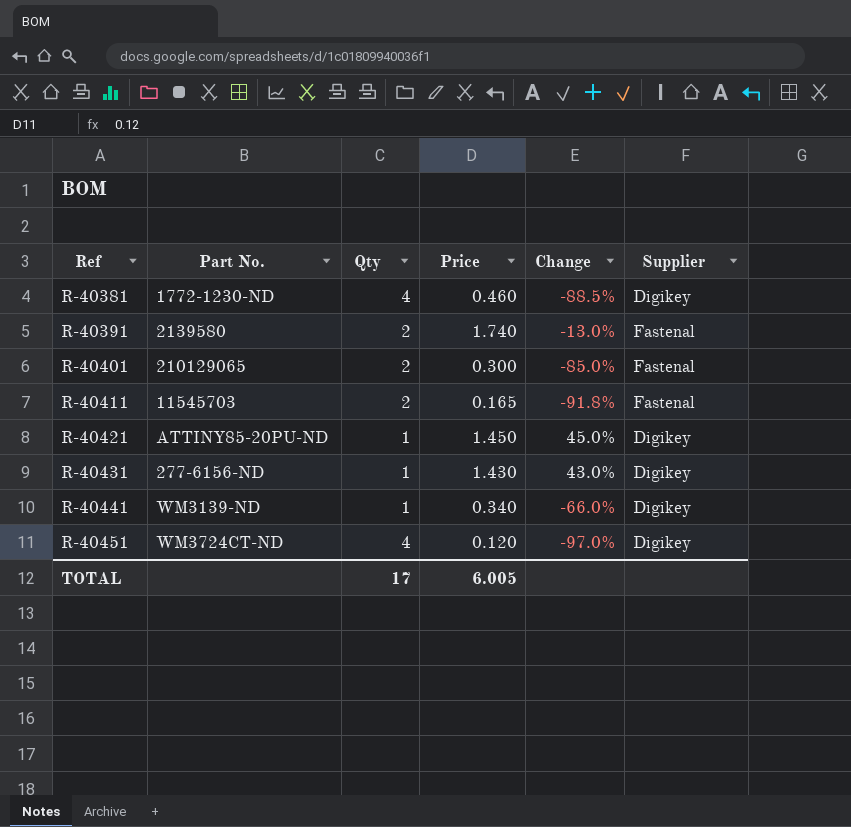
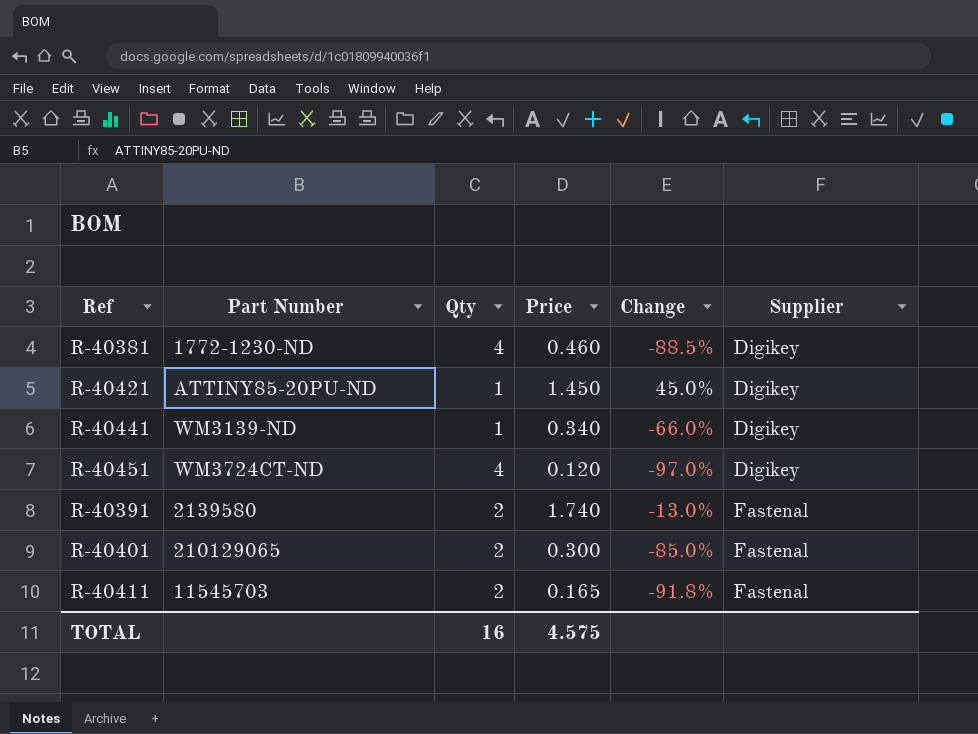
row order: Ref ascending -> Supplier ascending
column name: Part No. -> Part Number
row R-40431: 277-6156-ND | 1 | 1.430 | 43.0% | Digikey -> none
TOTAL | Qty: 17 -> 16
TOTAL | Price: 6.005 -> 4.575

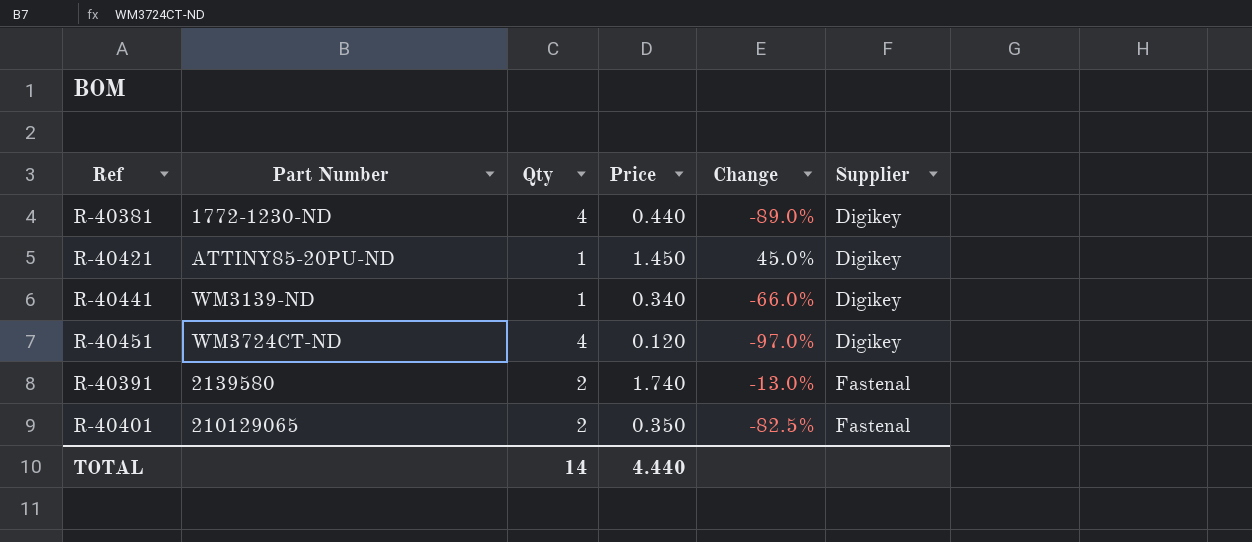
row R-40411: 11545703 | 2 | 0.165 | -91.8% | Fastenal -> none
R-40381 | Price: 0.460 -> 0.440
R-40381 | Change: -88.5% -> -89.0%
R-40401 | Price: 0.300 -> 0.350
R-40401 | Change: -85.0% -> -82.5%
TOTAL | Qty: 16 -> 14
TOTAL | Price: 4.575 -> 4.440

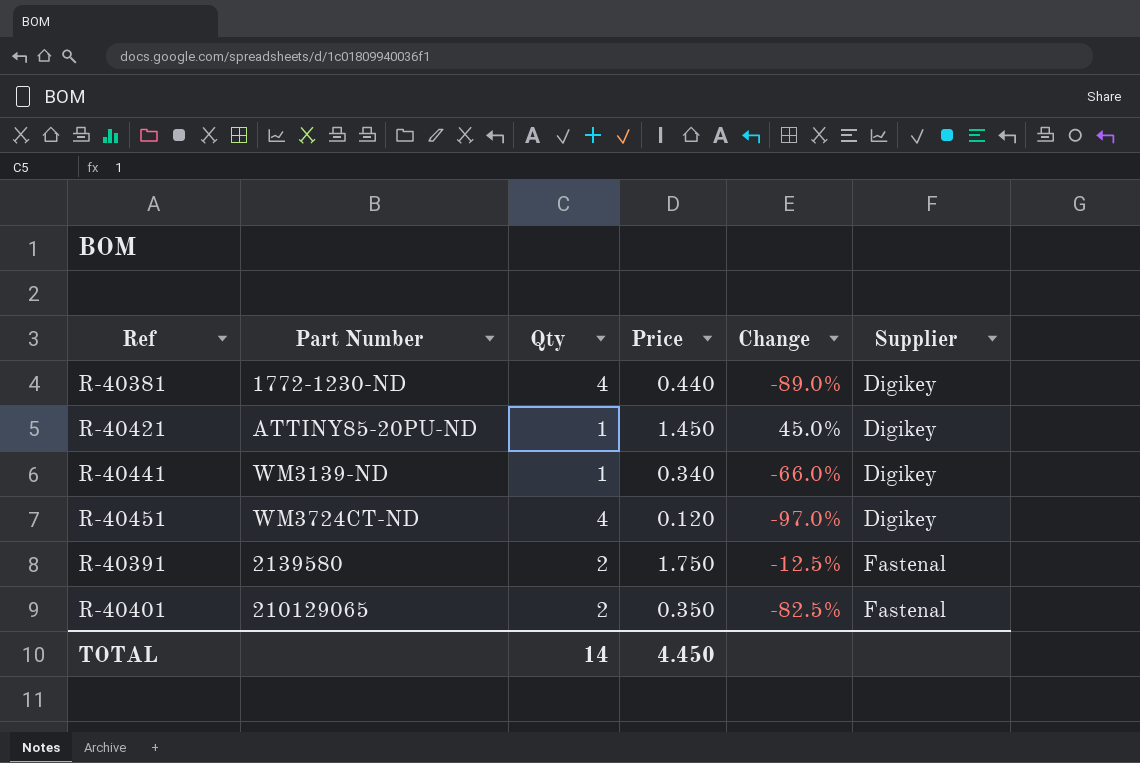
R-40391 | Price: 1.740 -> 1.750
R-40391 | Change: -13.0% -> -12.5%
TOTAL | Price: 4.440 -> 4.450

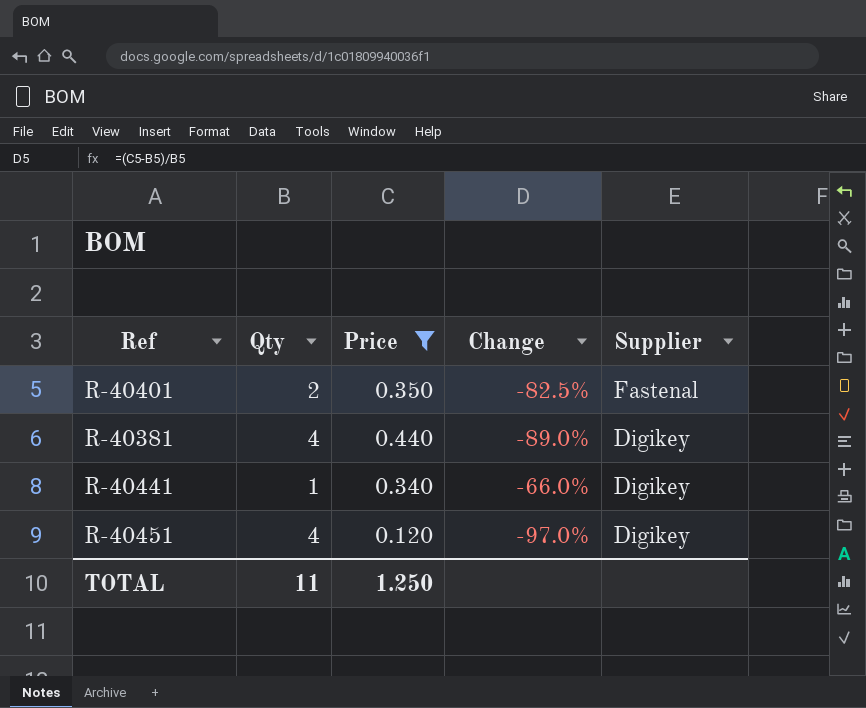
filter: none -> Price <= 0.440
row order: Supplier ascending -> Supplier descending
column Part Number | position: 2 -> none
TOTAL | Qty: 14 -> 11
TOTAL | Price: 4.450 -> 1.250

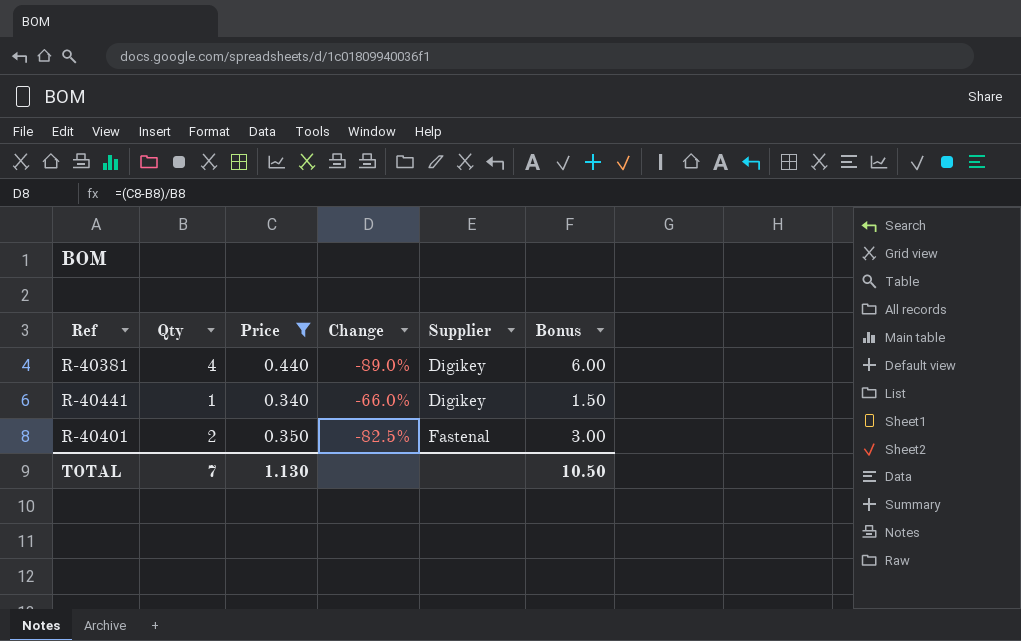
row order: Supplier descending -> Supplier ascending
column Bonus | formula: none -> [Qty] * 1.5
row R-40451: 4 | 0.120 | -97.0% | Digikey -> none
TOTAL | Qty: 11 -> 7
TOTAL | Price: 1.250 -> 1.130

